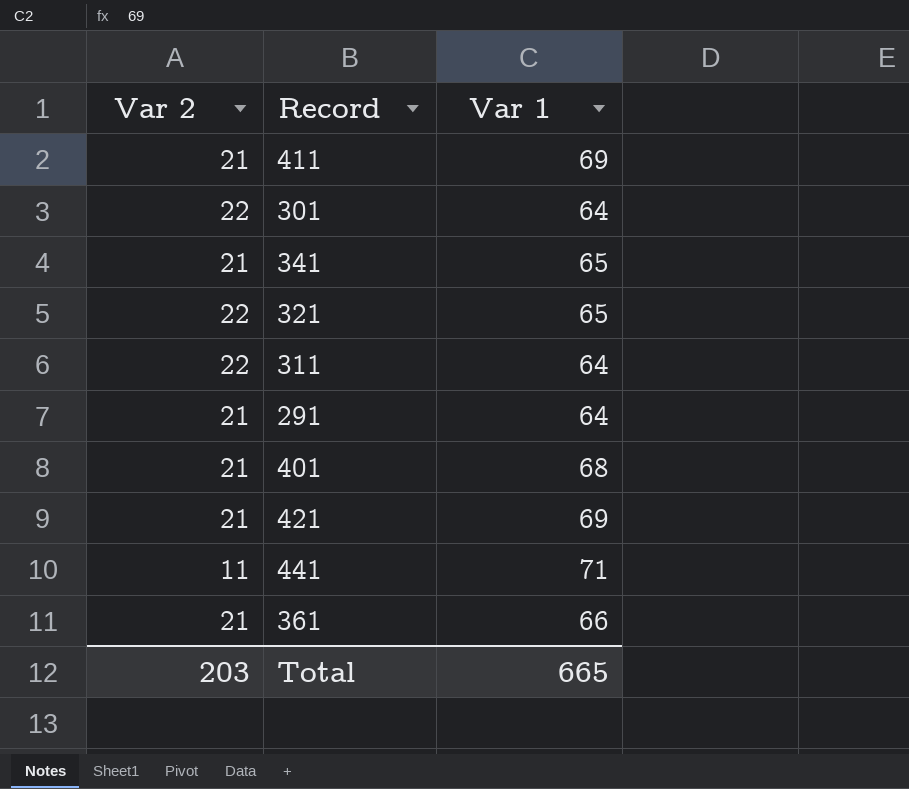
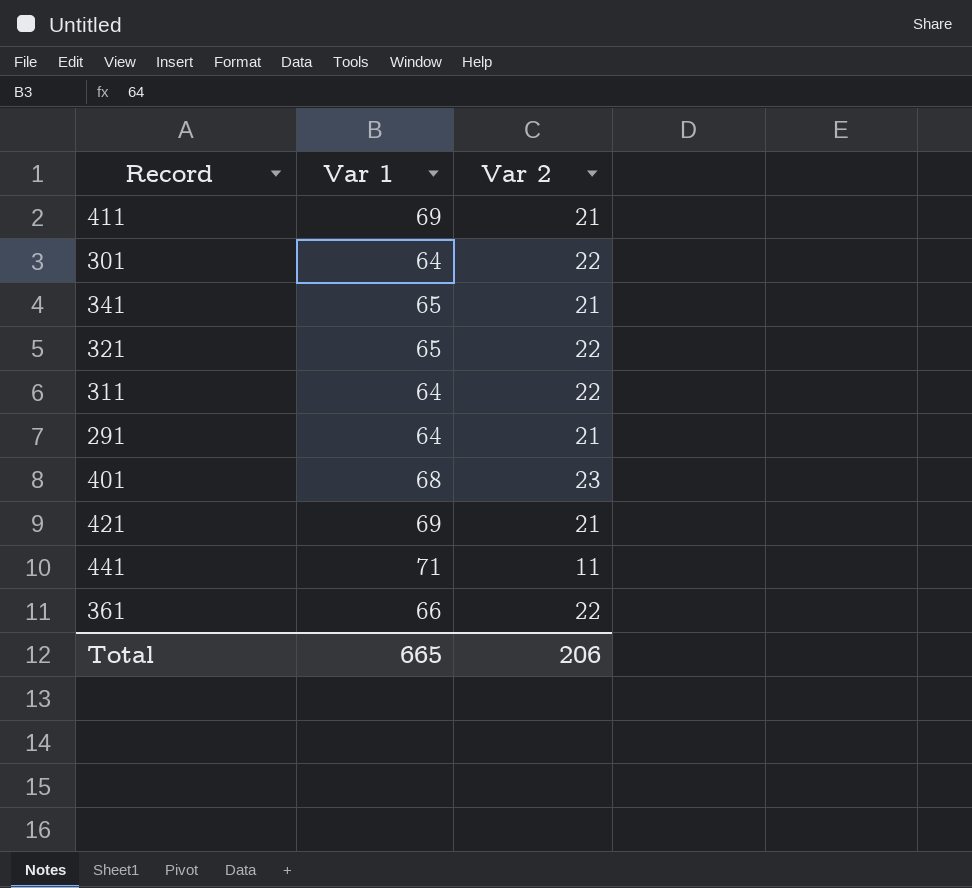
column Var 2 | position: 1 -> 3
401 | Var 2: 21 -> 23
361 | Var 2: 21 -> 22
Total | Var 2: 203 -> 206

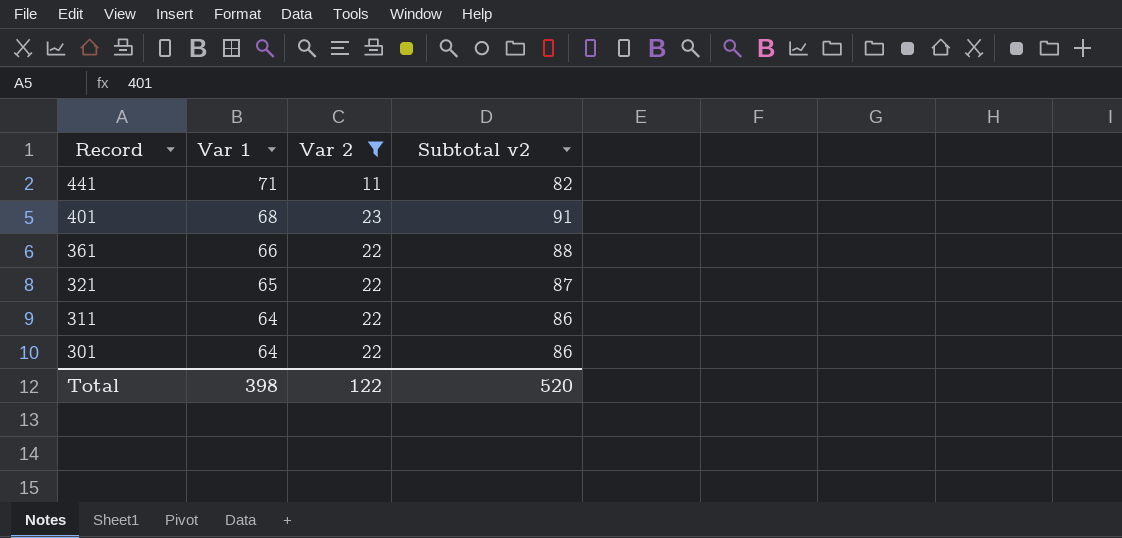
filter: none -> Var 2 != 21
row order: none -> Record descending
column Subtotal v2 | formula: none -> [Var 1] + [Var 2]
Total | Var 1: 665 -> 398
Total | Var 2: 206 -> 122

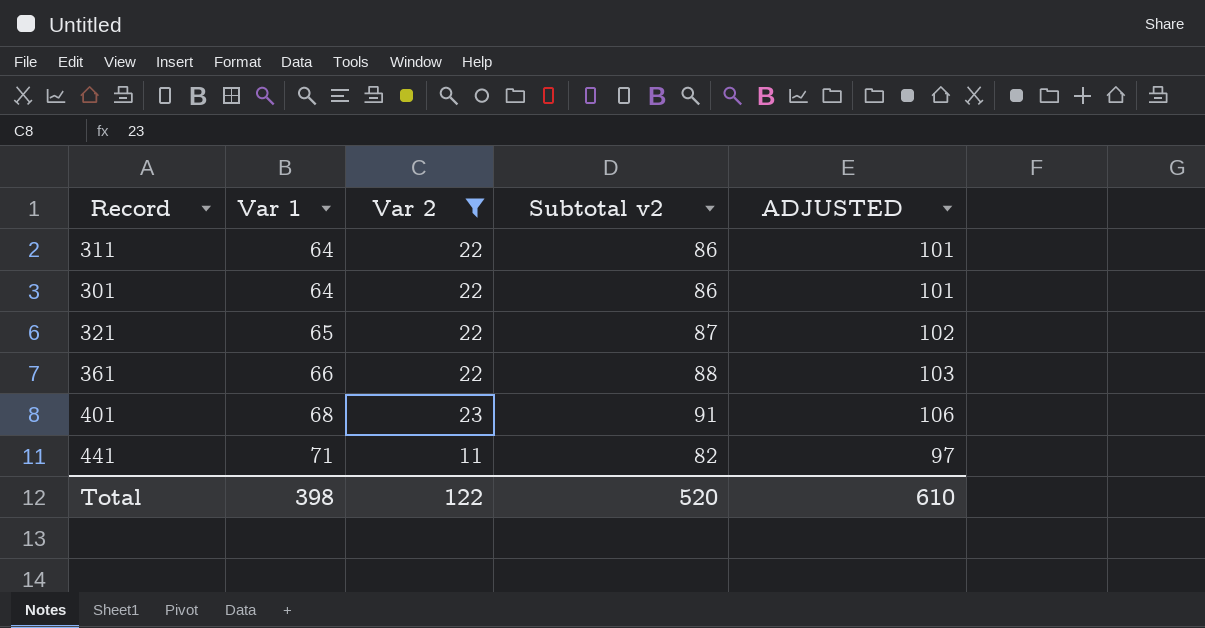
row order: Record descending -> Var 1 ascending
column ADJUSTED | formula: none -> [Subtotal v2] + 15

